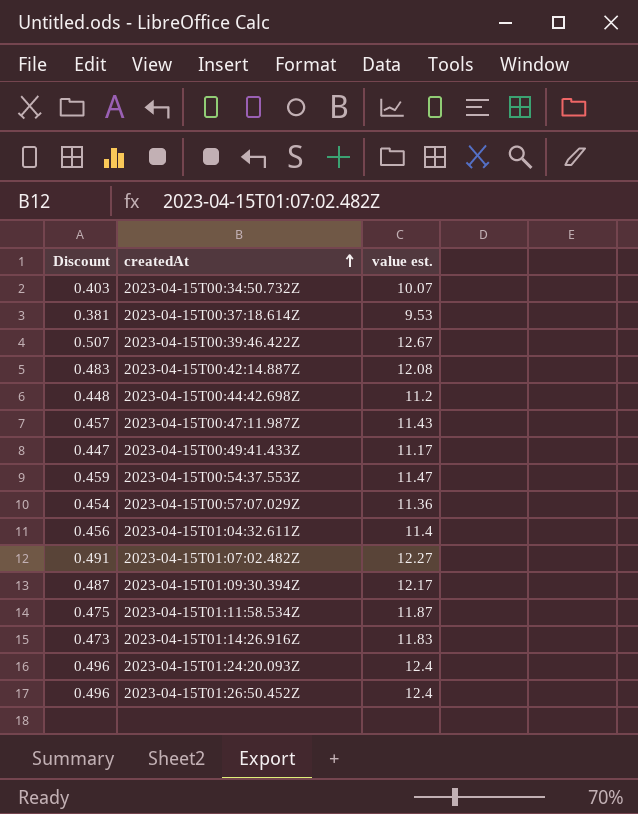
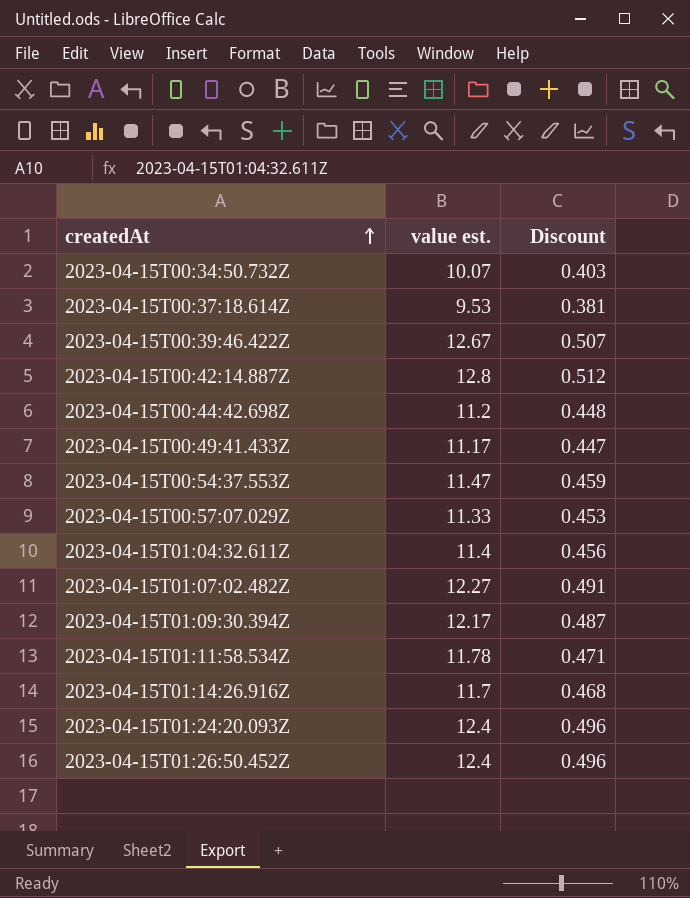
column Discount | position: 1 -> 3
row 2023-04-15T00:47:11.987Z: 0.457 | 11.43 -> none
2023-04-15T00:42:14.887Z | value est.: 12.08 -> 12.8
2023-04-15T00:42:14.887Z | Discount: 0.483 -> 0.512
2023-04-15T00:57:07.029Z | value est.: 11.36 -> 11.33
2023-04-15T00:57:07.029Z | Discount: 0.454 -> 0.453
2023-04-15T01:11:58.534Z | value est.: 11.87 -> 11.78
2023-04-15T01:11:58.534Z | Discount: 0.475 -> 0.471
2023-04-15T01:14:26.916Z | value est.: 11.83 -> 11.7
2023-04-15T01:14:26.916Z | Discount: 0.473 -> 0.468

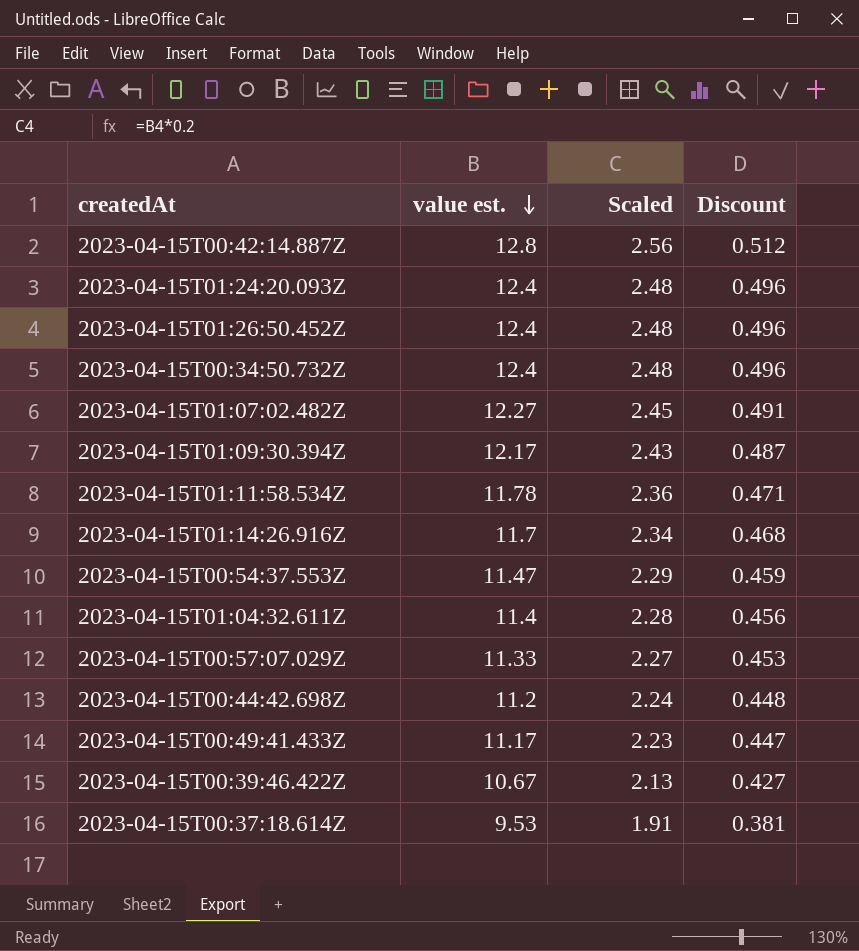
row order: createdAt ascending -> value est. descending
column Scaled | formula: none -> [value est.] * 0.2
2023-04-15T00:34:50.732Z | value est.: 10.07 -> 12.4
2023-04-15T00:34:50.732Z | Discount: 0.403 -> 0.496
2023-04-15T00:39:46.422Z | value est.: 12.67 -> 10.67
2023-04-15T00:39:46.422Z | Discount: 0.507 -> 0.427

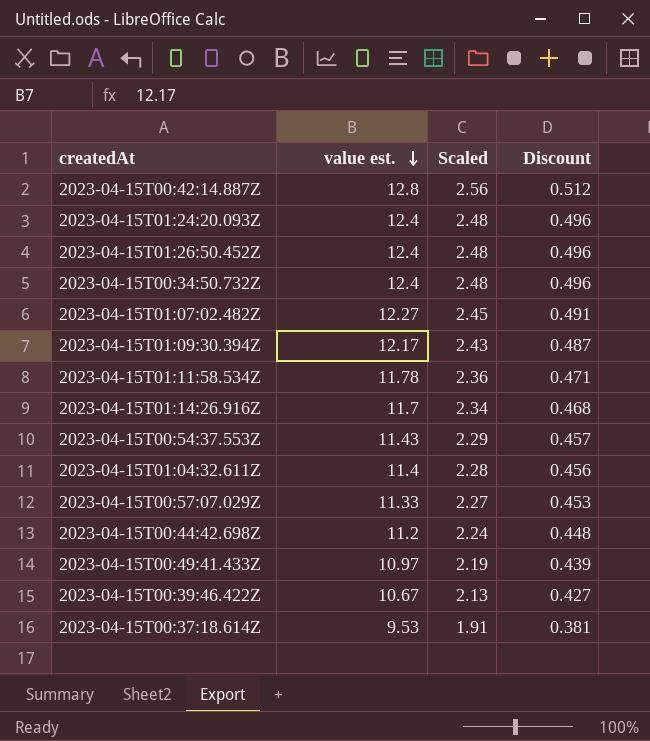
2023-04-15T00:54:37.553Z | value est.: 11.47 -> 11.43
2023-04-15T00:54:37.553Z | Discount: 0.459 -> 0.457
2023-04-15T00:49:41.433Z | value est.: 11.17 -> 10.97
2023-04-15T00:49:41.433Z | Scaled: 2.23 -> 2.19
2023-04-15T00:49:41.433Z | Discount: 0.447 -> 0.439

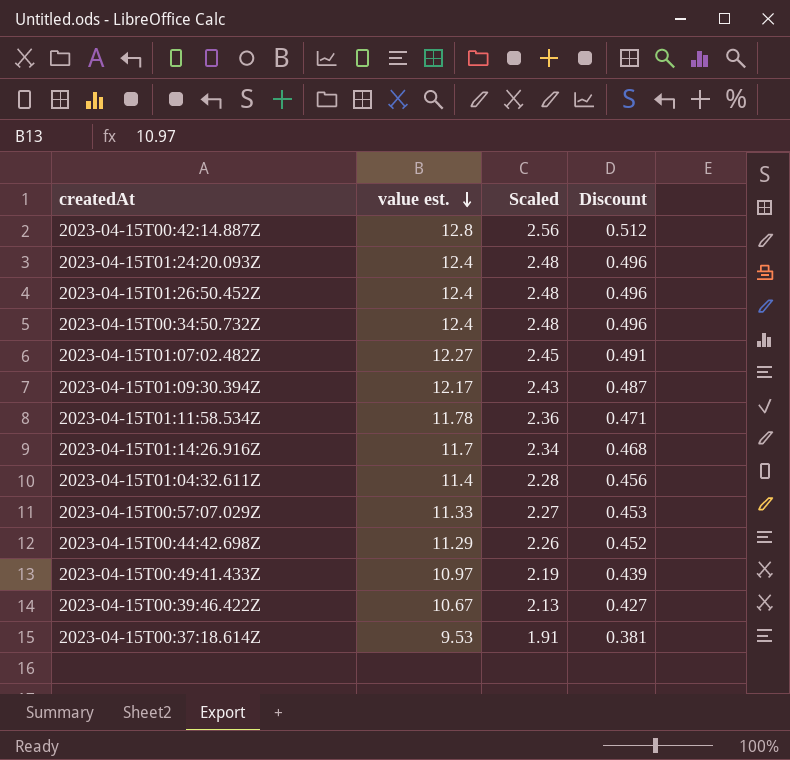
row 2023-04-15T00:54:37.553Z: 11.43 | 2.29 | 0.457 -> none
2023-04-15T00:44:42.698Z | value est.: 11.2 -> 11.29
2023-04-15T00:44:42.698Z | Scaled: 2.24 -> 2.26
2023-04-15T00:44:42.698Z | Discount: 0.448 -> 0.452

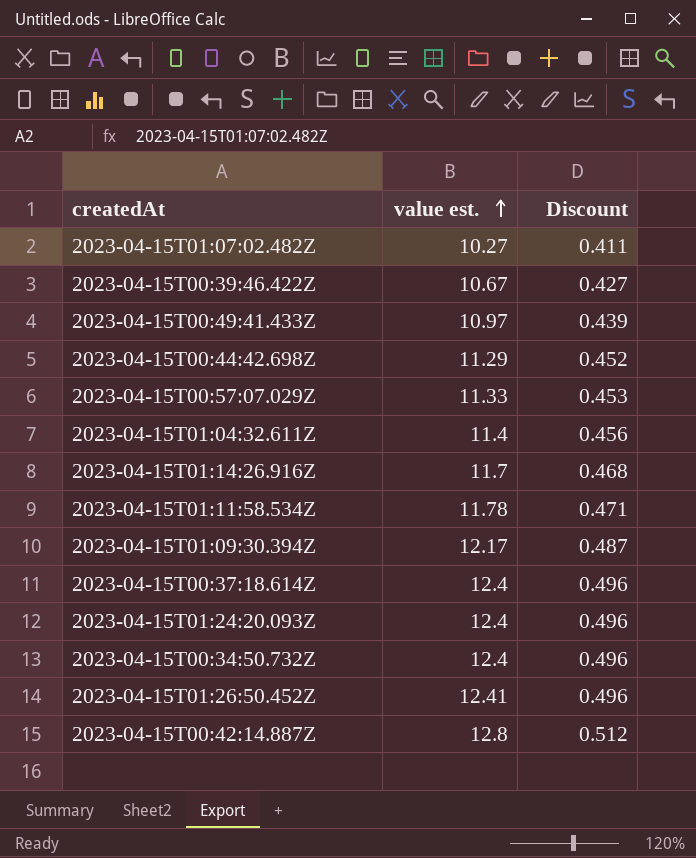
row order: value est. descending -> value est. ascending
column Scaled | formula: [value est.] * 0.2 -> none
2023-04-15T01:07:02.482Z | value est.: 12.27 -> 10.27
2023-04-15T01:07:02.482Z | Discount: 0.491 -> 0.411
2023-04-15T00:37:18.614Z | value est.: 9.53 -> 12.4
2023-04-15T00:37:18.614Z | Discount: 0.381 -> 0.496
2023-04-15T01:26:50.452Z | value est.: 12.4 -> 12.41

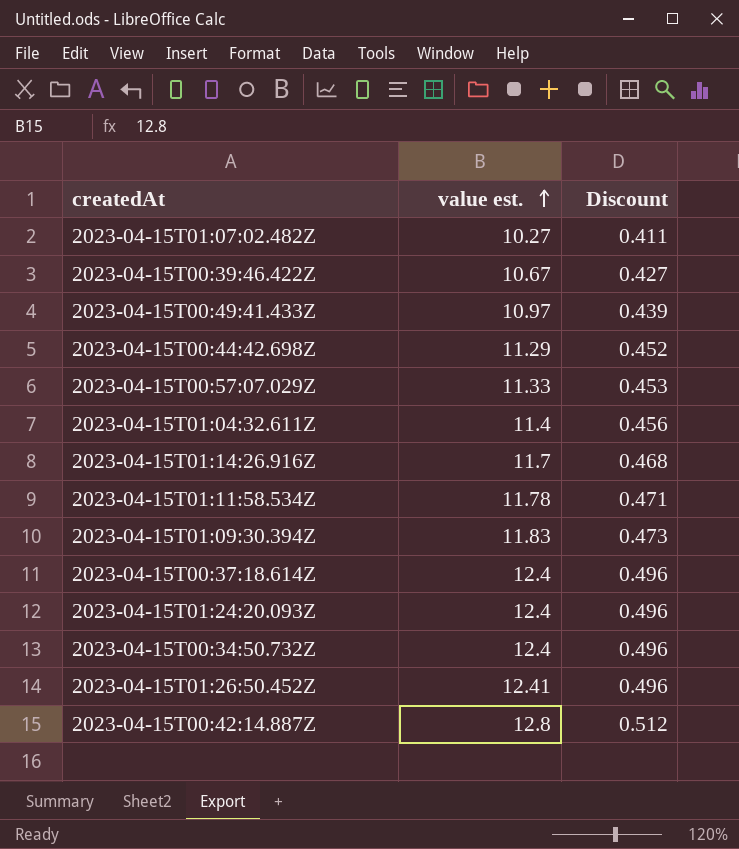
2023-04-15T01:09:30.394Z | value est.: 12.17 -> 11.83
2023-04-15T01:09:30.394Z | Discount: 0.487 -> 0.473

